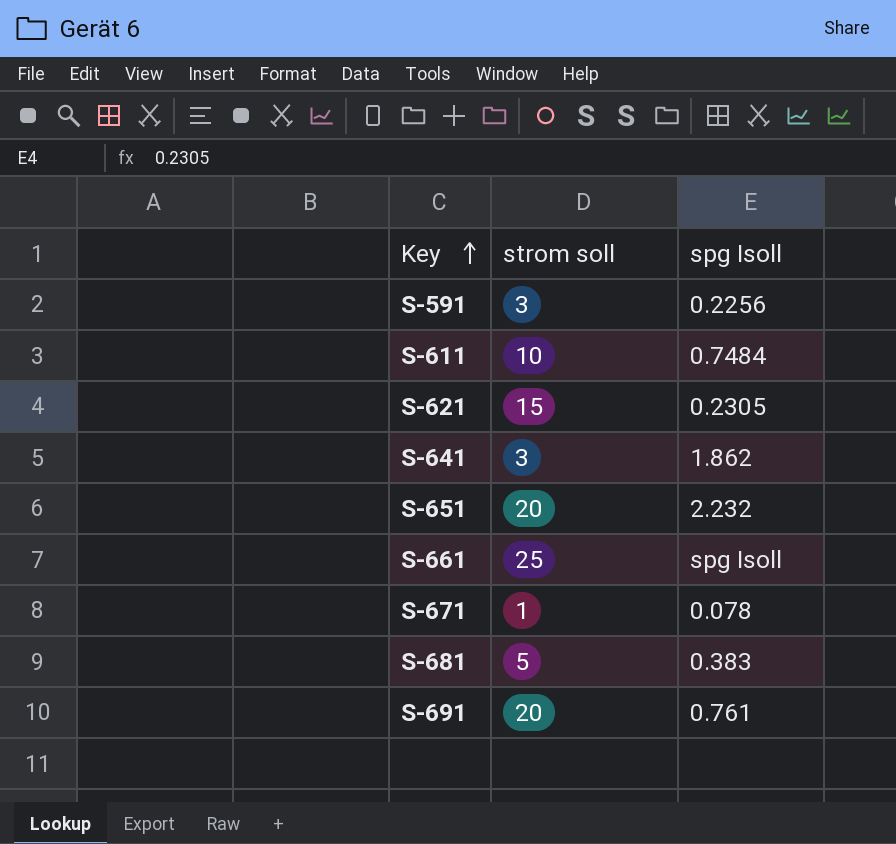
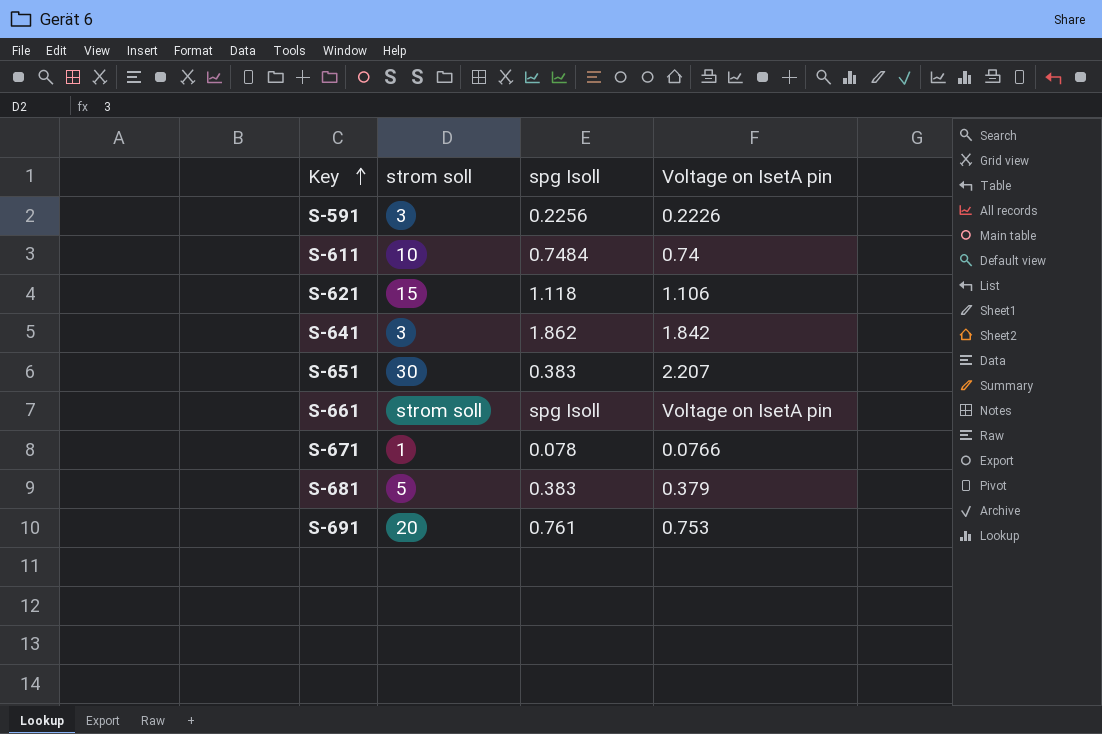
column Voltage on IsetA pin | position: none -> 4
S-621 | spg Isoll: 0.2305 -> 1.118
S-651 | strom soll: 20 -> 30
S-651 | spg Isoll: 2.232 -> 0.383
S-661 | strom soll: 25 -> strom soll

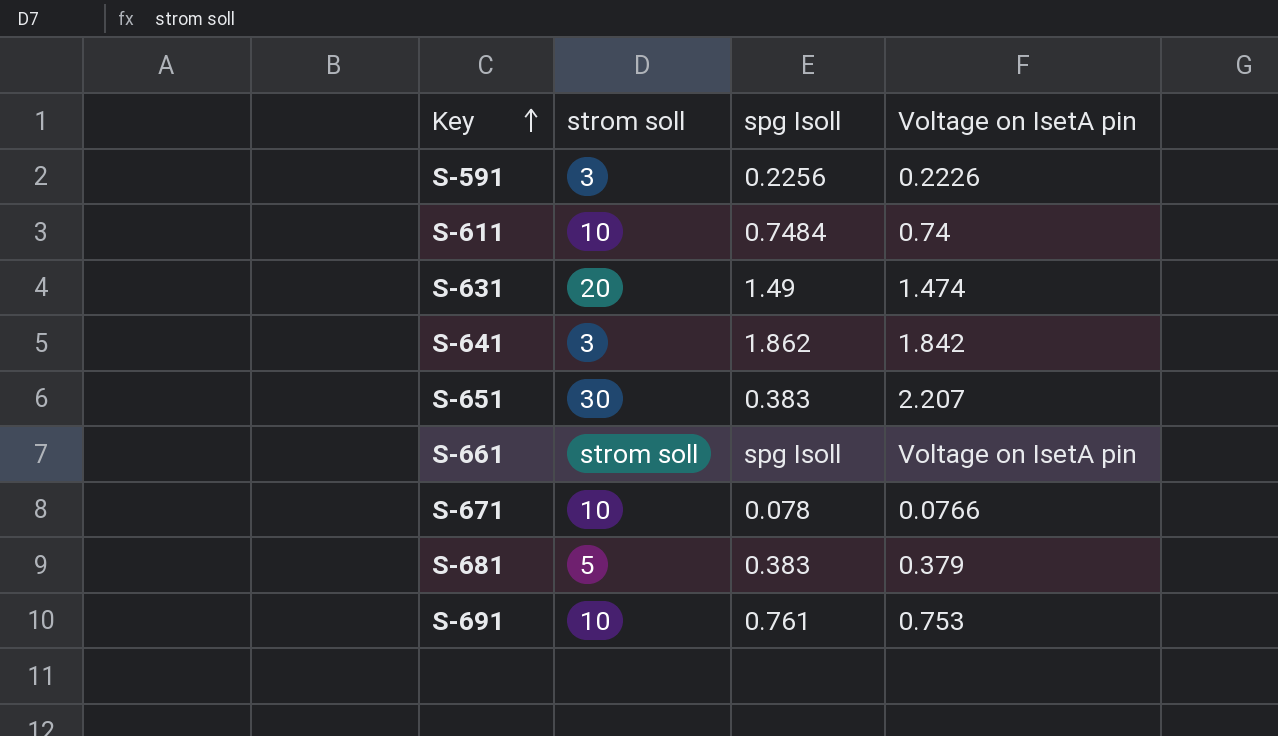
row S-621: 15 | 1.118 | 1.106 -> none
row S-631: none -> 20 | 1.49 | 1.474
S-671 | strom soll: 1 -> 10
S-691 | strom soll: 20 -> 10

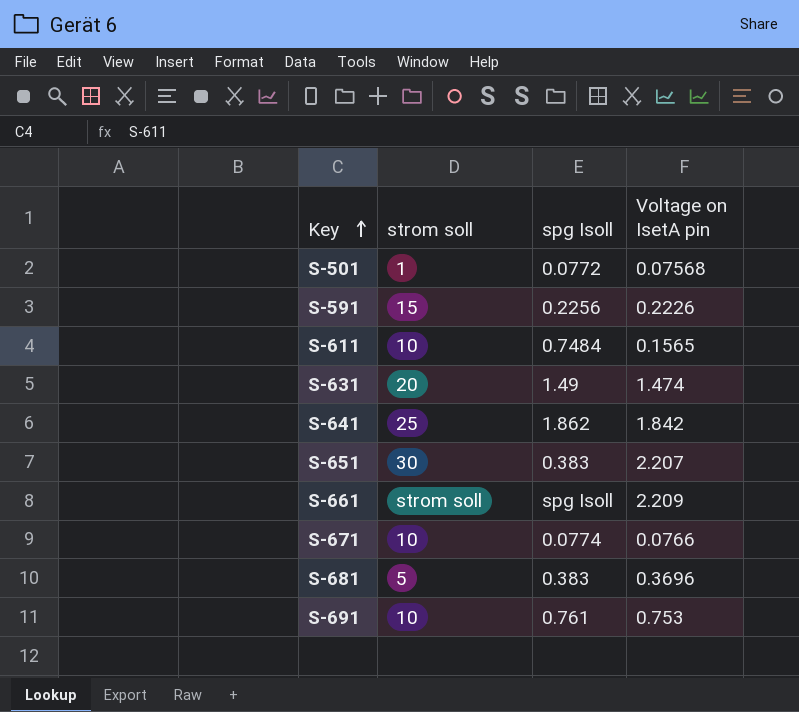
row S-501: none -> 1 | 0.0772 | 0.07568
S-591 | strom soll: 3 -> 15
S-611 | Voltage on IsetA pin: 0.74 -> 0.1565
S-641 | strom soll: 3 -> 25
S-661 | Voltage on IsetA pin: Voltage on IsetA pin -> 2.209
S-671 | spg Isoll: 0.078 -> 0.0774
S-681 | Voltage on IsetA pin: 0.379 -> 0.3696

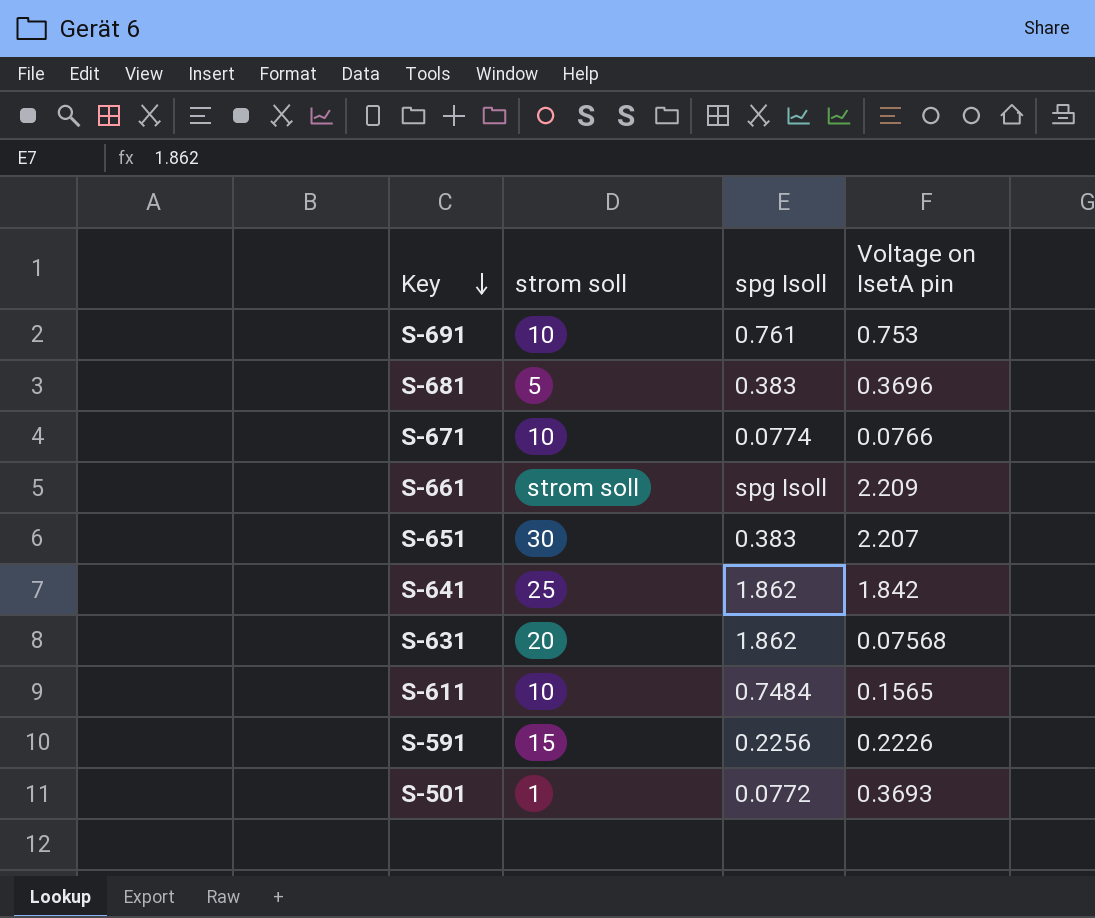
row order: Key ascending -> Key descending
S-631 | spg Isoll: 1.49 -> 1.862
S-631 | Voltage on IsetA pin: 1.474 -> 0.07568
S-501 | Voltage on IsetA pin: 0.07568 -> 0.3693

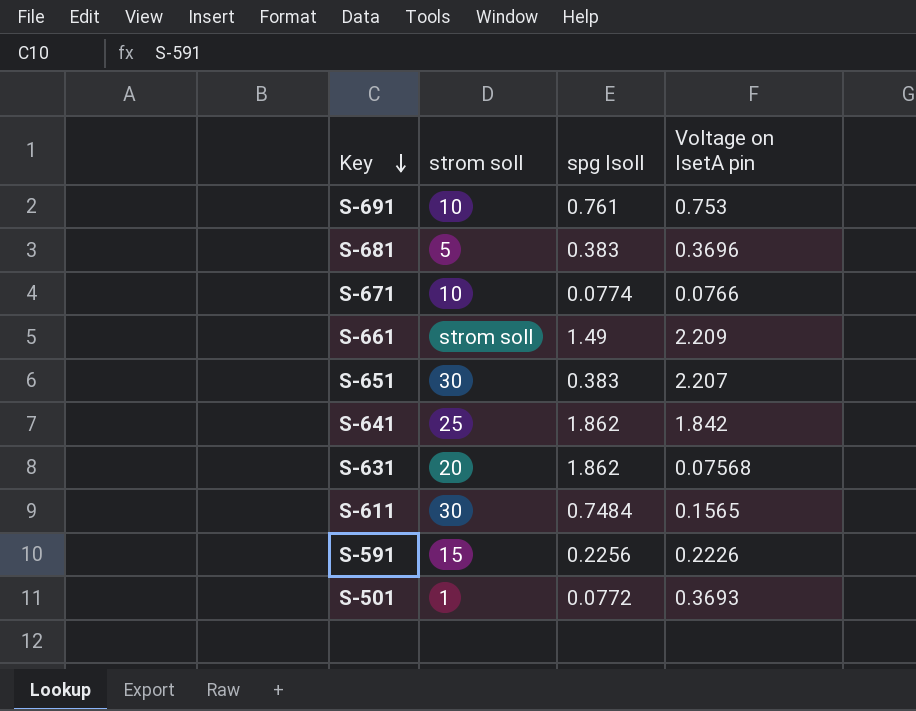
S-661 | spg Isoll: spg Isoll -> 1.49
S-611 | strom soll: 10 -> 30

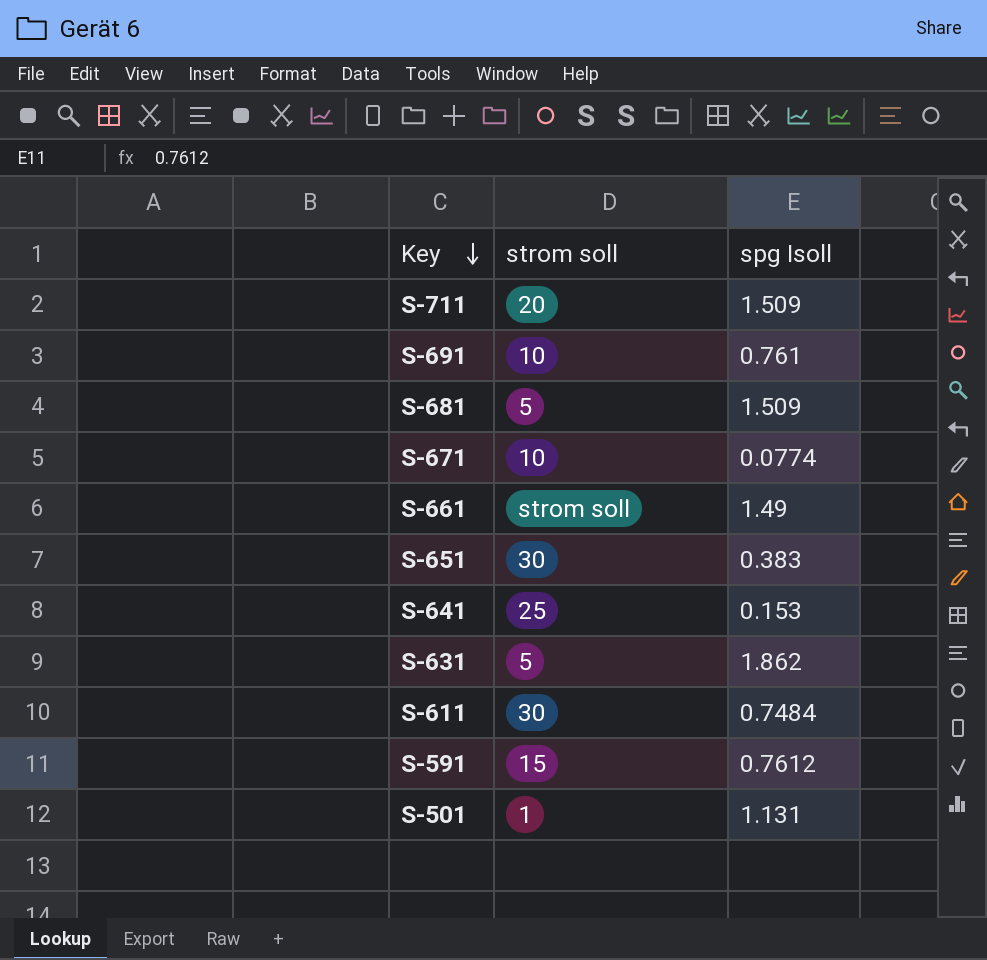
column Voltage on IsetA pin | position: 4 -> none
row S-711: none -> 20 | 1.509
S-681 | spg Isoll: 0.383 -> 1.509
S-641 | spg Isoll: 1.862 -> 0.153
S-631 | strom soll: 20 -> 5
S-591 | spg Isoll: 0.2256 -> 0.7612
S-501 | spg Isoll: 0.0772 -> 1.131

